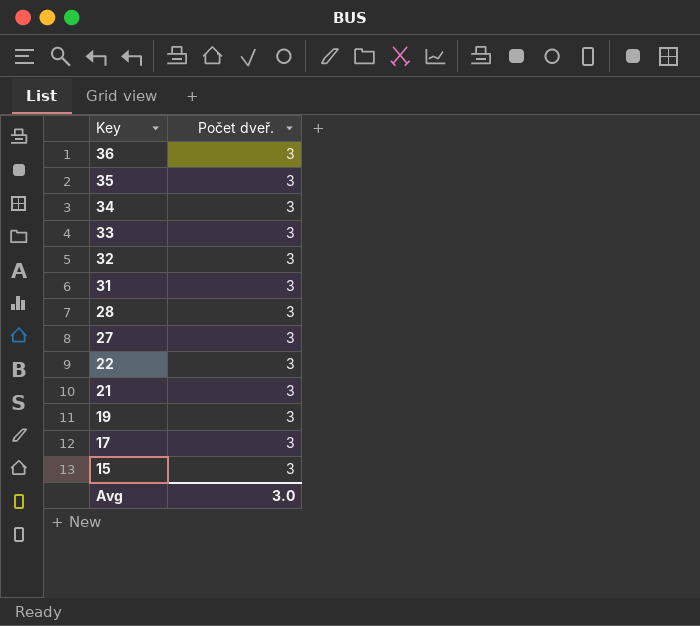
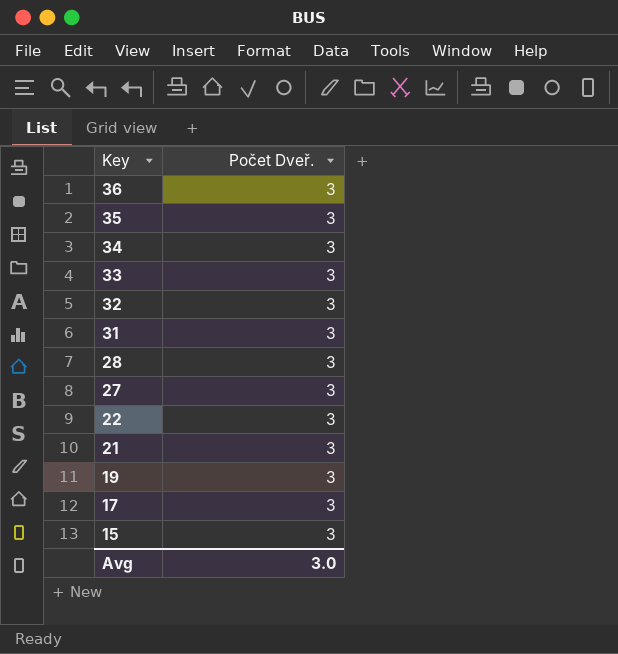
column name: Počet dveř. -> Počet Dveř.

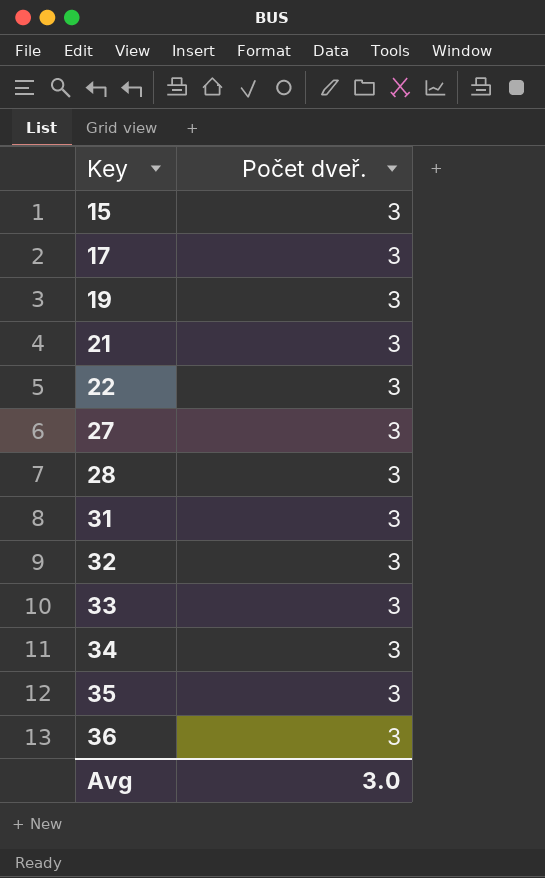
row order: Key descending -> Key ascending
column name: Počet Dveř. -> Počet dveř.

